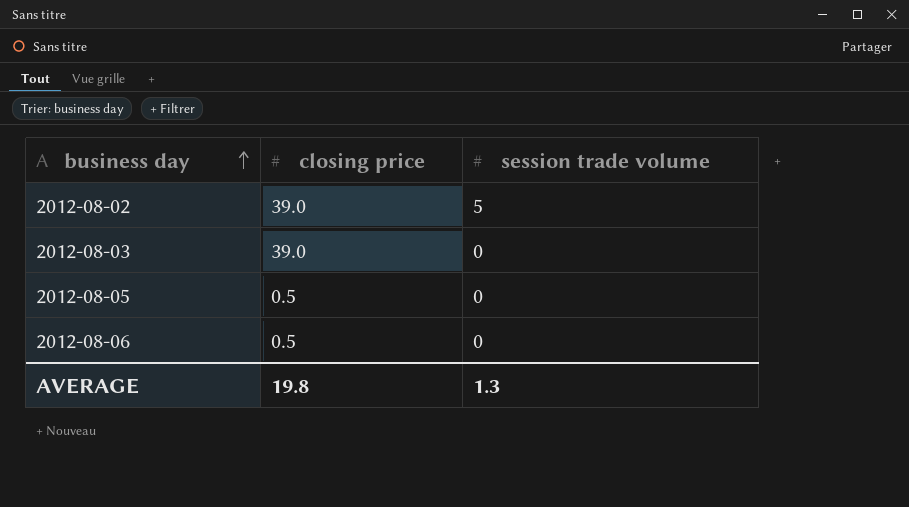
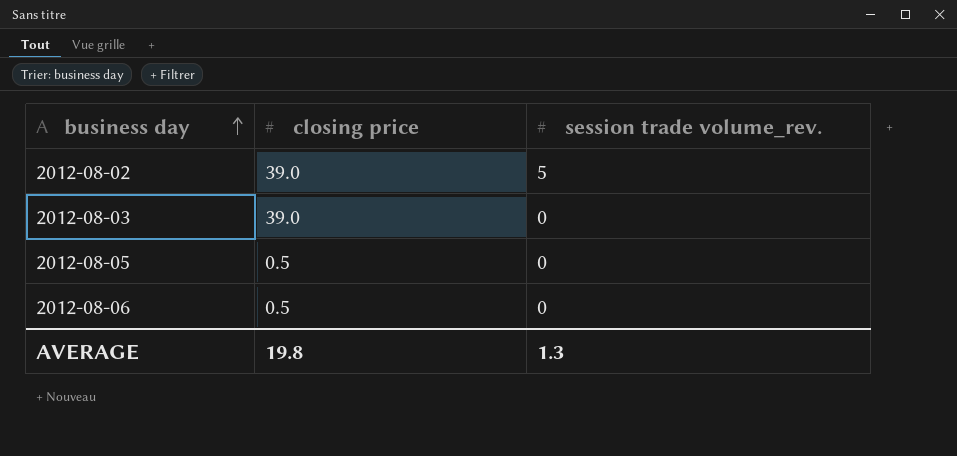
column name: session trade volume -> session trade volume_rev.

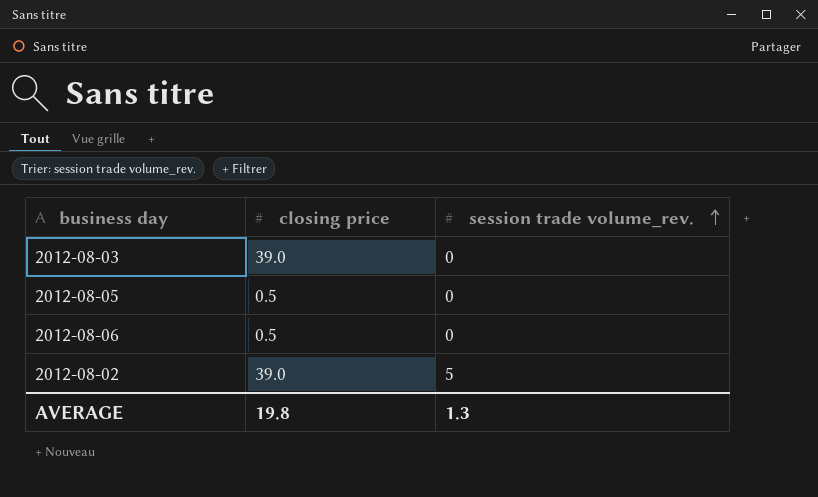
row order: business day ascending -> session trade volume_rev. ascending

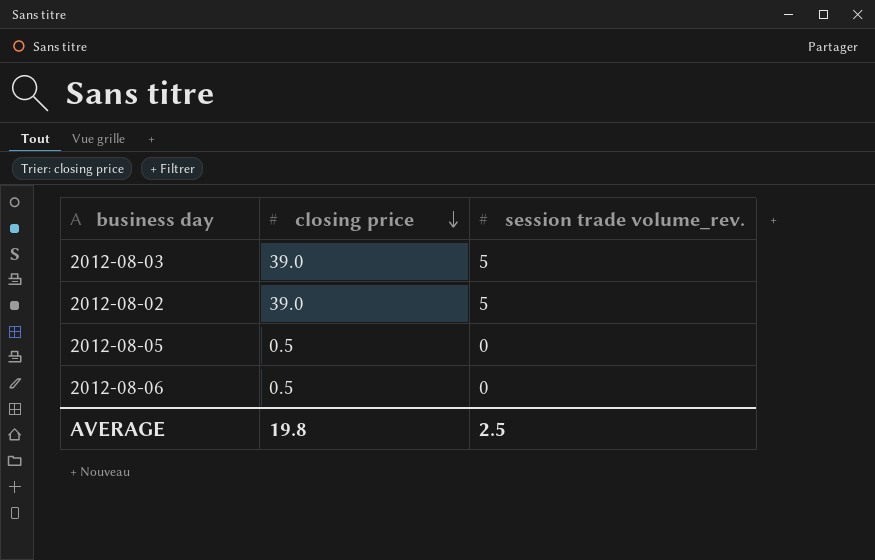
row order: session trade volume_rev. ascending -> closing price descending
2012-08-03 | session trade volume_rev.: 0 -> 5
AVERAGE | session trade volume_rev.: 1.3 -> 2.5

